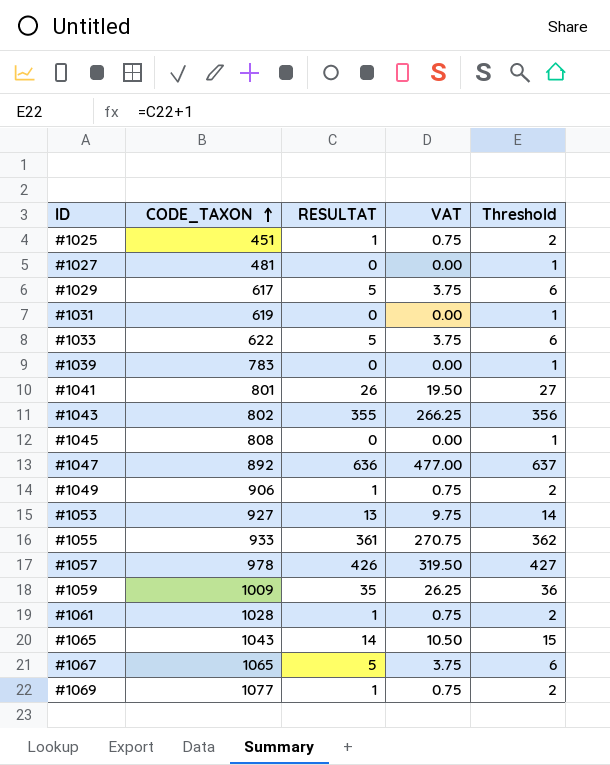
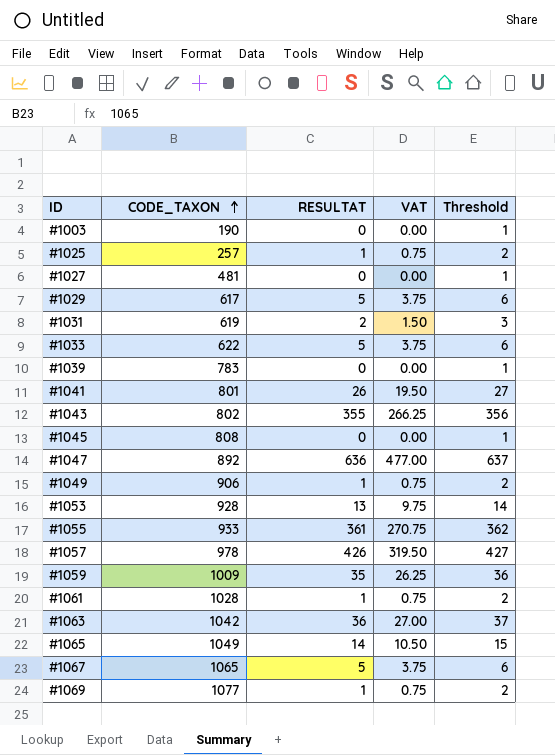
row #1003: none -> 190 | 0 | 0.00 | 1
#1025 | CODE_TAXON: 451 -> 257
#1031 | RESULTAT: 0 -> 2
#1031 | VAT: 0.00 -> 1.50
#1031 | Threshold: 1 -> 3
#1053 | CODE_TAXON: 927 -> 928
row #1063: none -> 1042 | 36 | 27.00 | 37
#1065 | CODE_TAXON: 1043 -> 1049

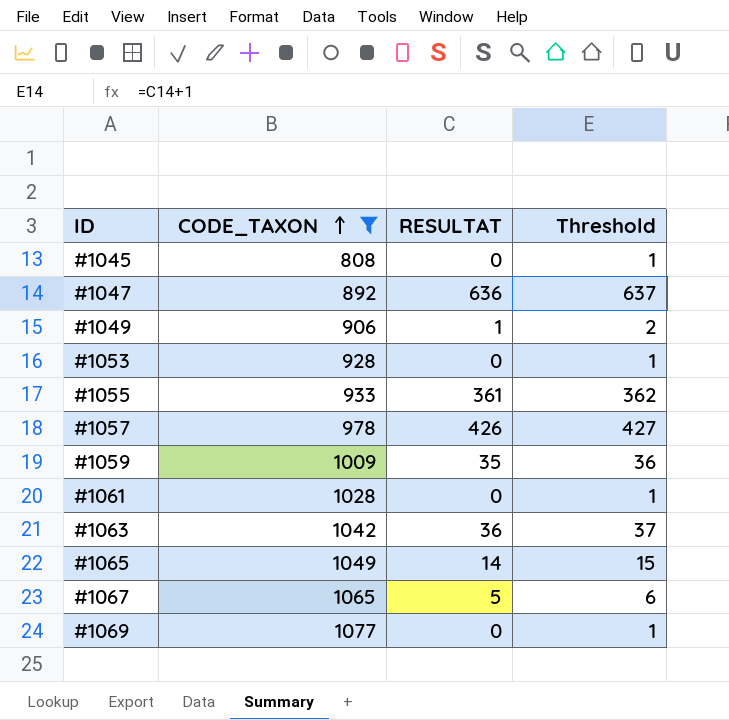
filter: none -> CODE_TAXON >= 808
column VAT | formula: [RESULTAT] * 0.75 -> none
#1053 | RESULTAT: 13 -> 0
#1053 | Threshold: 14 -> 1
#1061 | RESULTAT: 1 -> 0
#1061 | Threshold: 2 -> 1
#1069 | RESULTAT: 1 -> 0
#1069 | Threshold: 2 -> 1

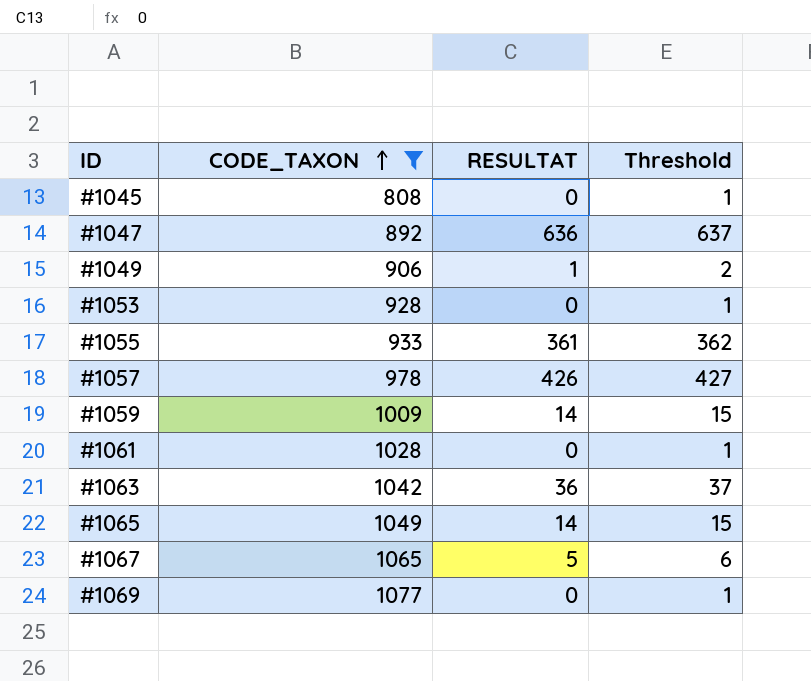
#1059 | RESULTAT: 35 -> 14
#1059 | Threshold: 36 -> 15

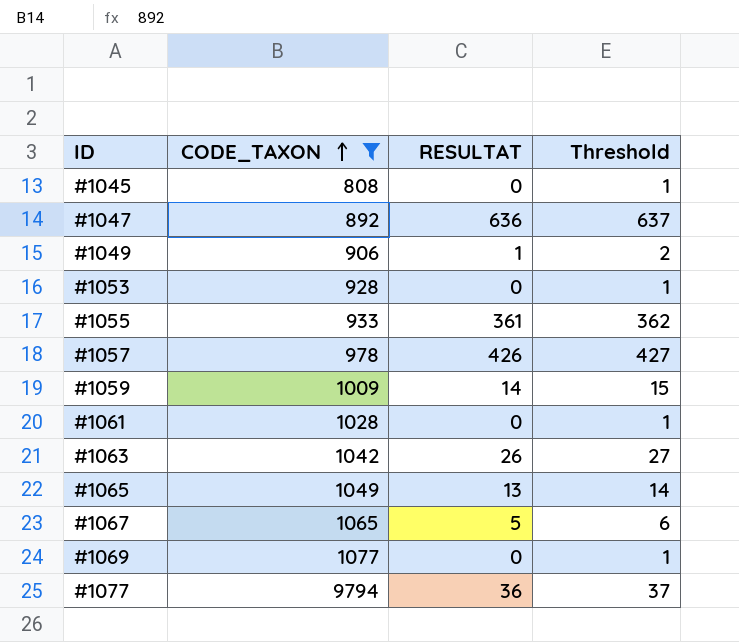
#1063 | RESULTAT: 36 -> 26
#1063 | Threshold: 37 -> 27
#1065 | RESULTAT: 14 -> 13
#1065 | Threshold: 15 -> 14
row #1077: none -> 9794 | 36 | 37

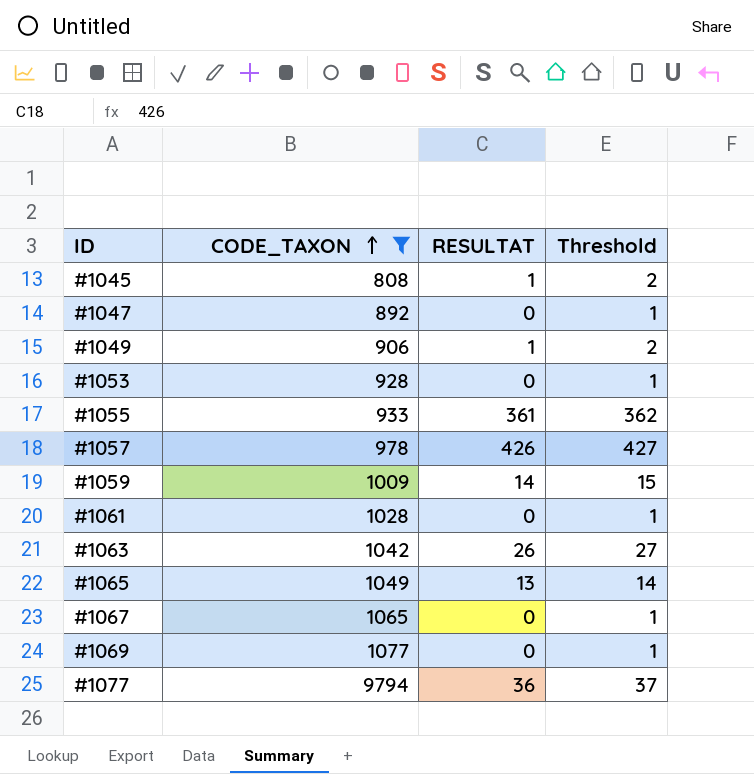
#1045 | RESULTAT: 0 -> 1
#1045 | Threshold: 1 -> 2
#1047 | RESULTAT: 636 -> 0
#1047 | Threshold: 637 -> 1
#1067 | RESULTAT: 5 -> 0
#1067 | Threshold: 6 -> 1

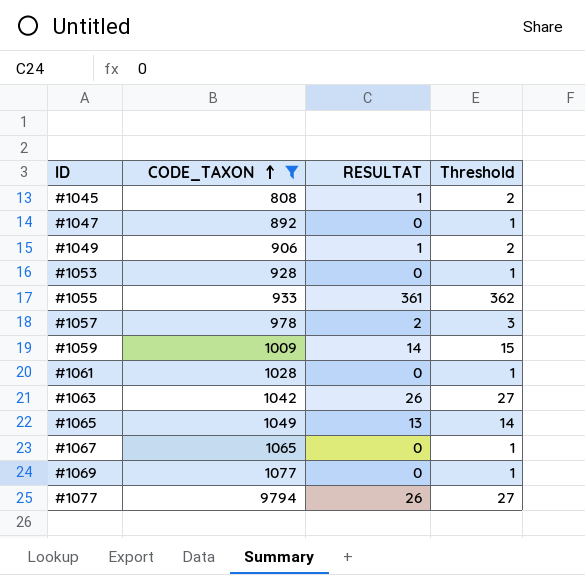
#1057 | RESULTAT: 426 -> 2
#1057 | Threshold: 427 -> 3
#1077 | RESULTAT: 36 -> 26
#1077 | Threshold: 37 -> 27

